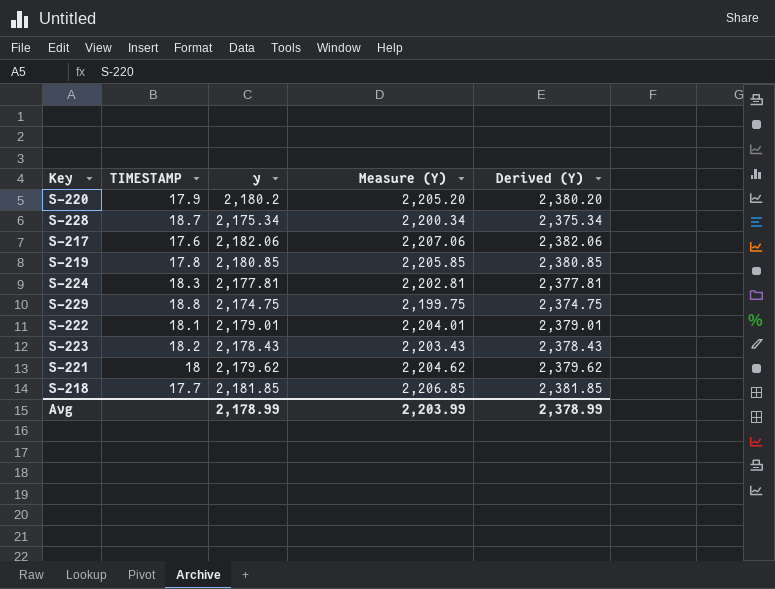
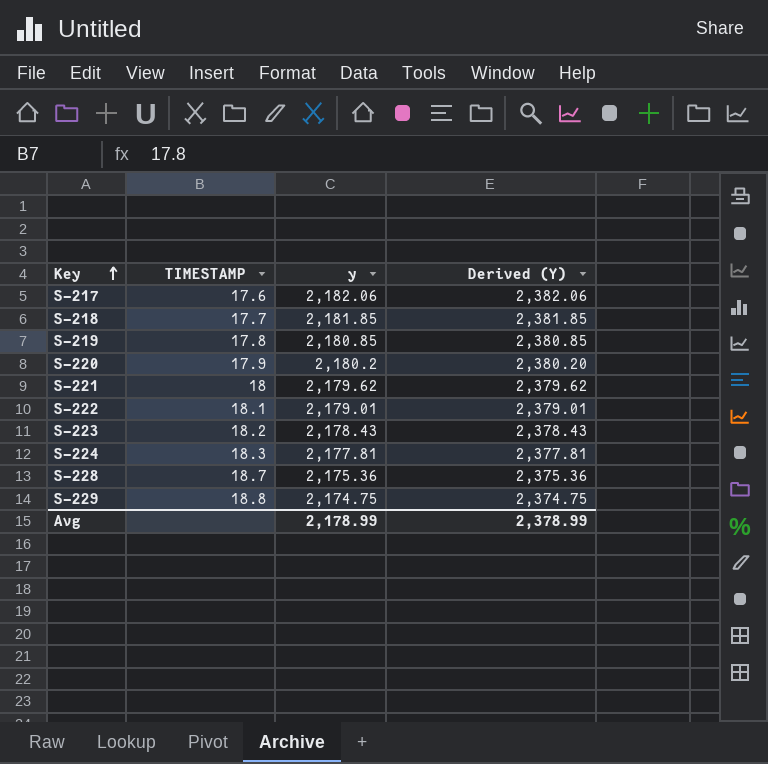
row order: none -> Key ascending
column Measure (Y) | formula: [y] + 25 -> none
S-228 | y: 2,175.34 -> 2,175.36
S-228 | Derived (Y): 2,375.34 -> 2,375.36

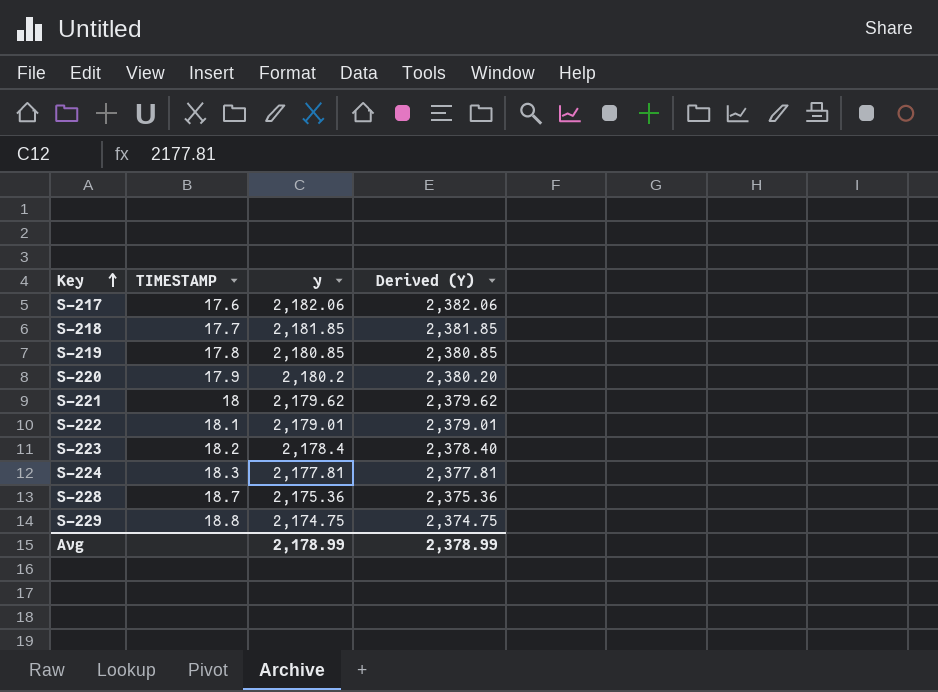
S-223 | y: 2,178.43 -> 2,178.4
S-223 | Derived (Y): 2,378.43 -> 2,378.40

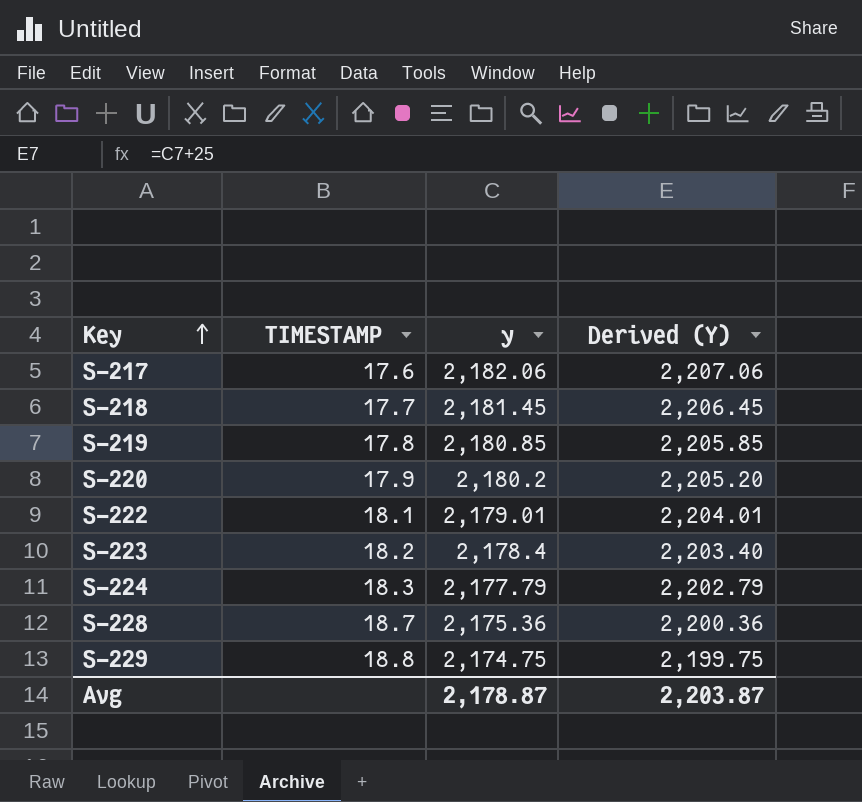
column Derived (Y) | formula: [y] + 200 -> [y] + 25
row S-221: 18 | 2,179.62 | 2,379.62 -> none
S-218 | y: 2,181.85 -> 2,181.45
S-224 | y: 2,177.81 -> 2,177.79
Avg | y: 2,178.99 -> 2,178.87
Avg | Derived (Y): 2,378.99 -> 2,203.87

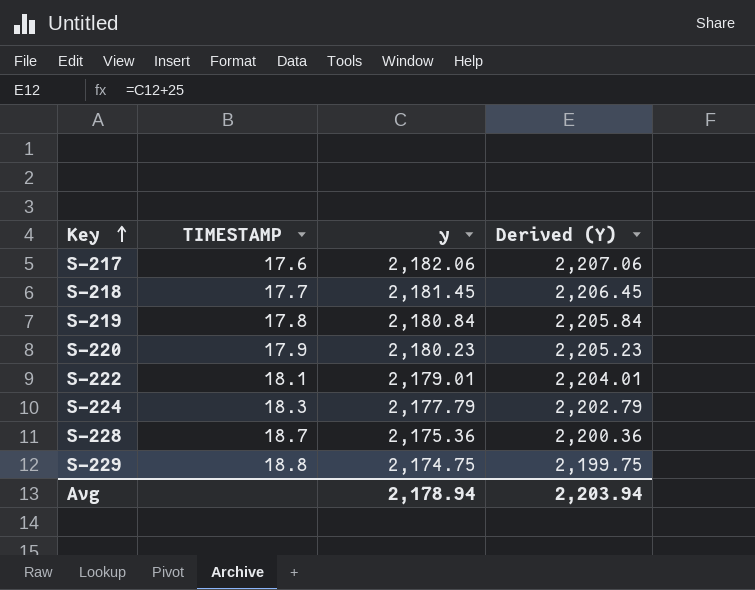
row S-223: 18.2 | 2,178.4 | 2,203.40 -> none
S-219 | y: 2,180.85 -> 2,180.84
S-219 | Derived (Y): 2,205.85 -> 2,205.84
S-220 | y: 2,180.2 -> 2,180.23
S-220 | Derived (Y): 2,205.20 -> 2,205.23
Avg | y: 2,178.87 -> 2,178.94
Avg | Derived (Y): 2,203.87 -> 2,203.94

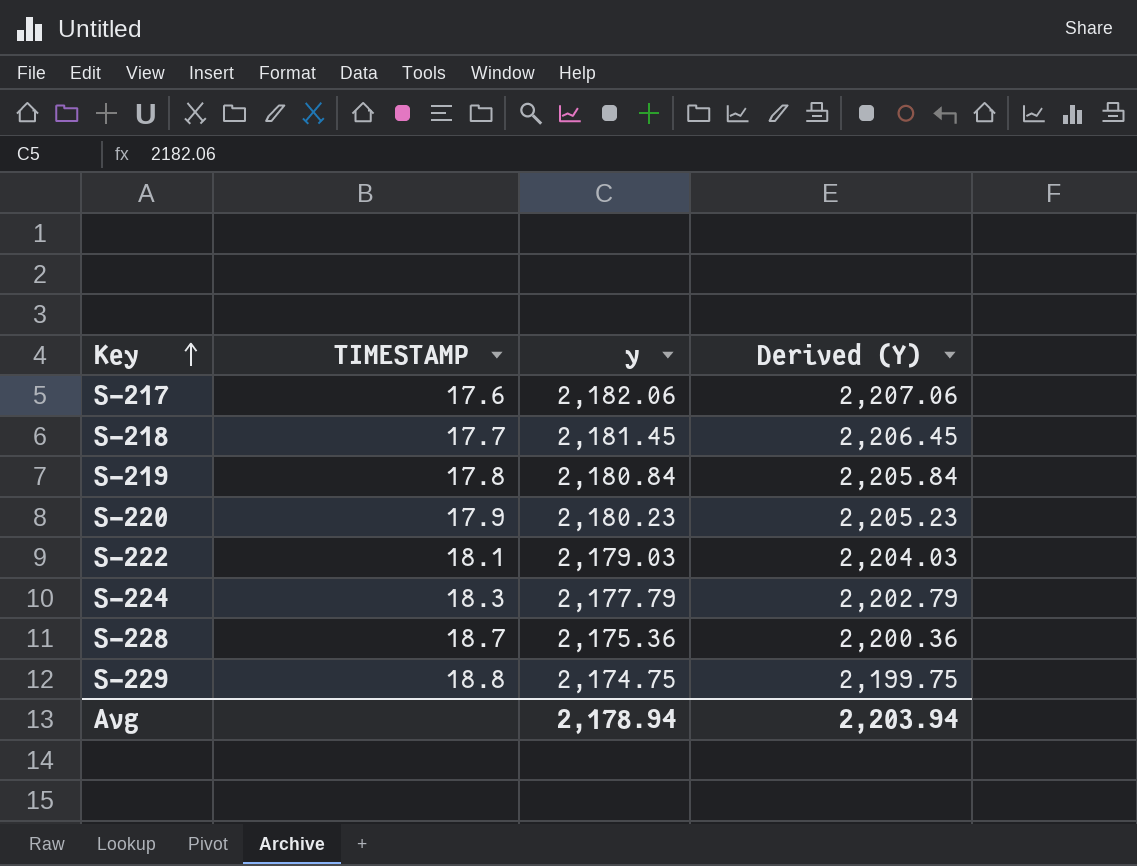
S-222 | y: 2,179.01 -> 2,179.03
S-222 | Derived (Y): 2,204.01 -> 2,204.03

